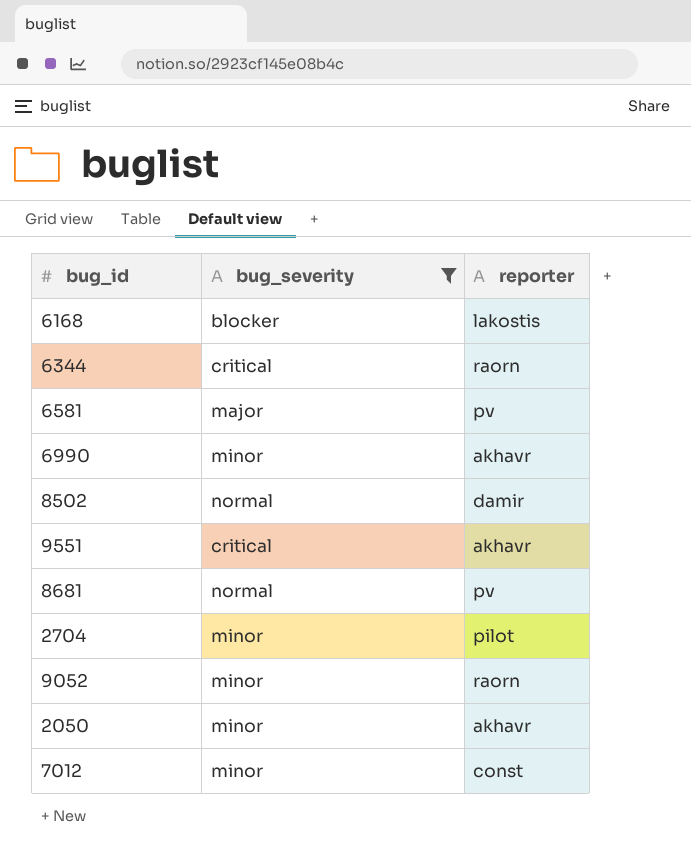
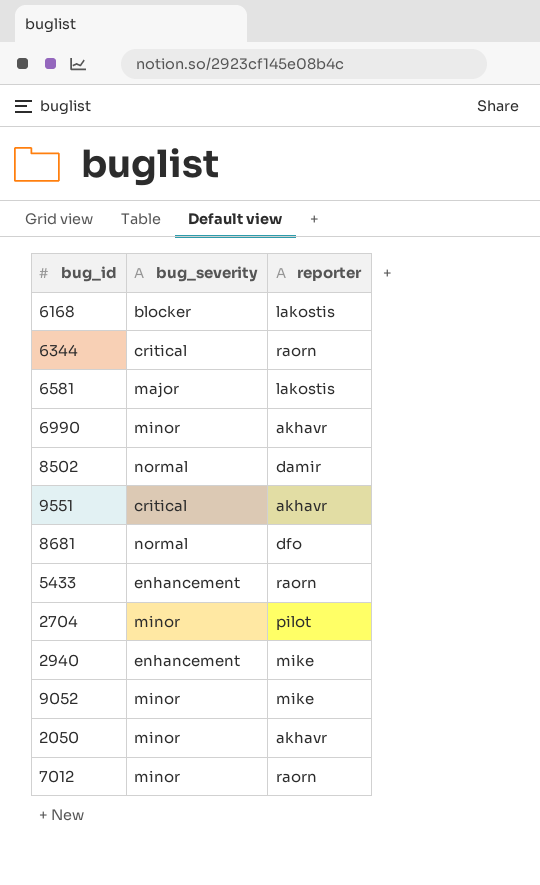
filter: bug_severity != enhancement -> none
6581 | reporter: pv -> lakostis
8681 | reporter: pv -> dfo
9052 | reporter: raorn -> mike
7012 | reporter: const -> raorn

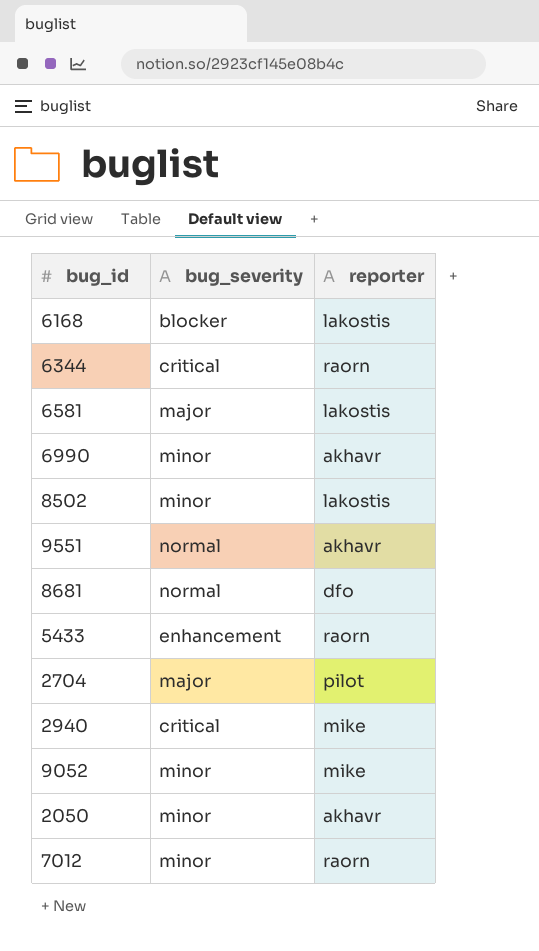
8502 | bug_severity: normal -> minor
8502 | reporter: damir -> lakostis
9551 | bug_severity: critical -> normal
2704 | bug_severity: minor -> major
2940 | bug_severity: enhancement -> critical

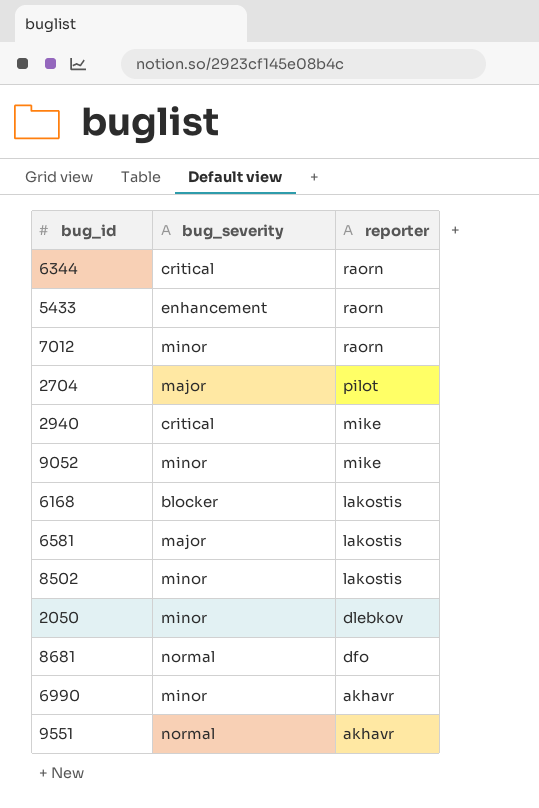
row order: none -> reporter descending
2050 | reporter: akhavr -> dlebkov

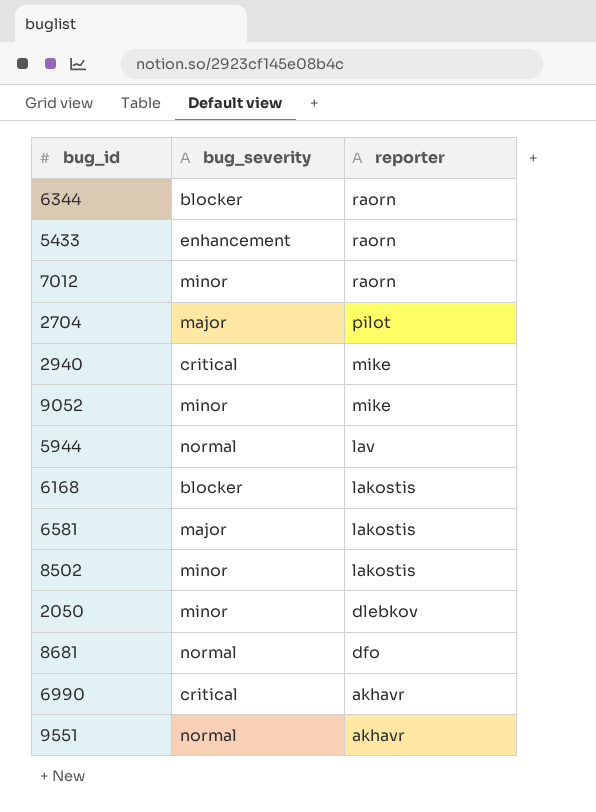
6344 | bug_severity: critical -> blocker
row 5944: none -> normal | lav
6990 | bug_severity: minor -> critical

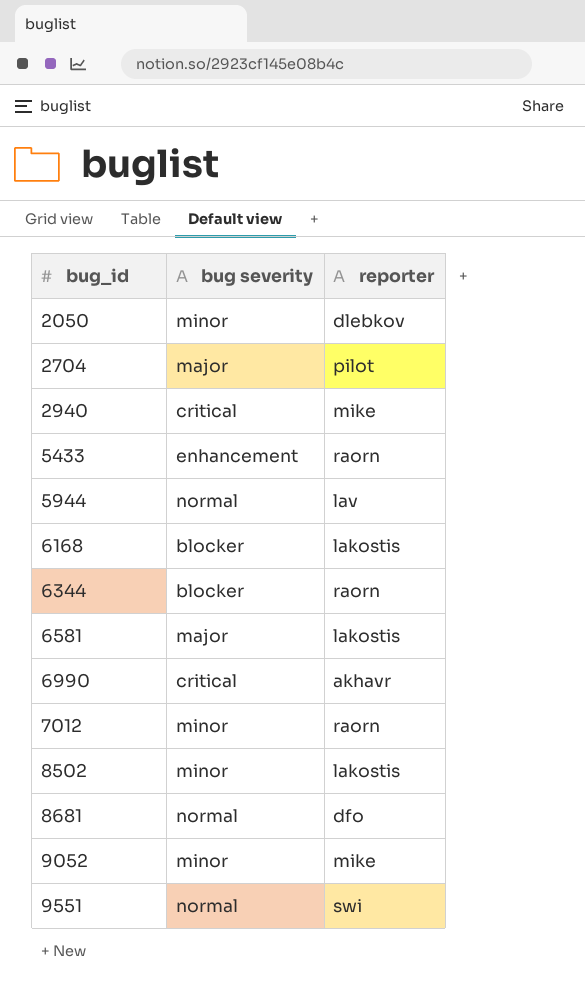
row order: reporter descending -> bug_id ascending
column name: bug_severity -> bug severity
9551 | reporter: akhavr -> swi

